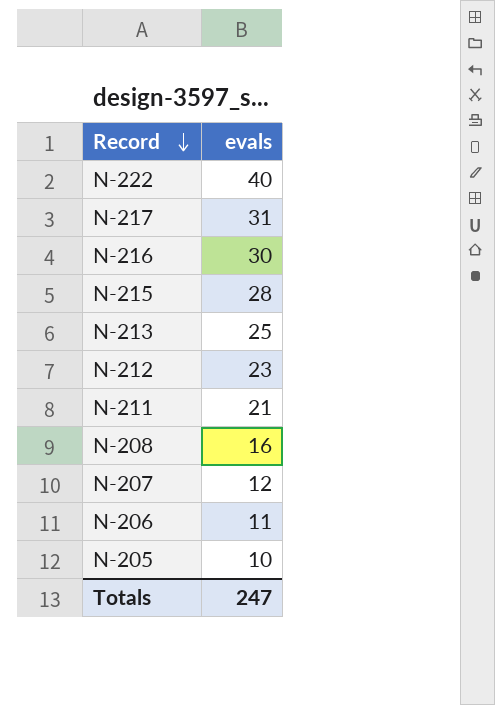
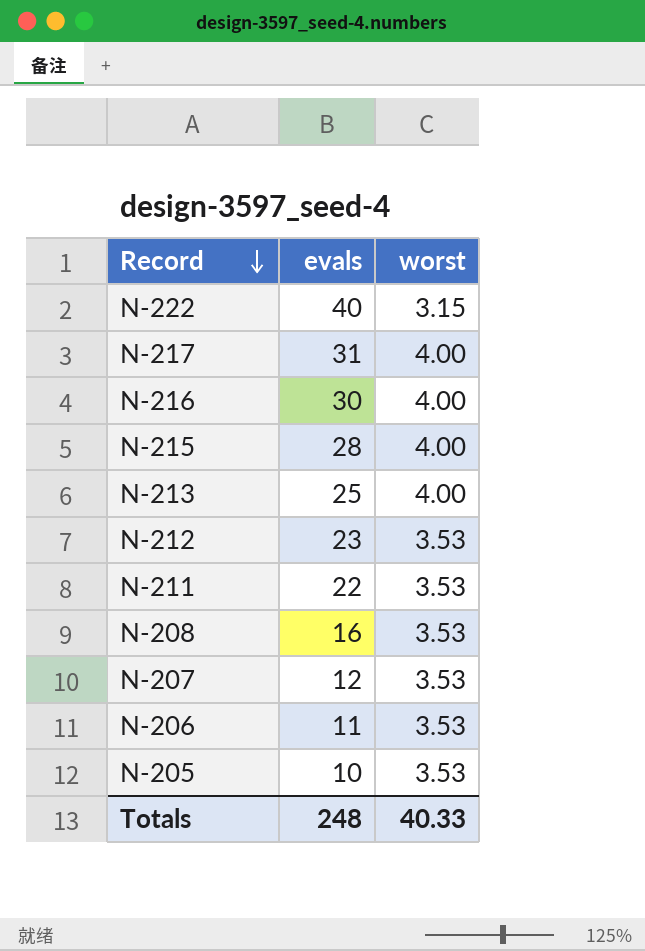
column worst | position: none -> 3
N-211 | evals: 21 -> 22
Totals | evals: 247 -> 248

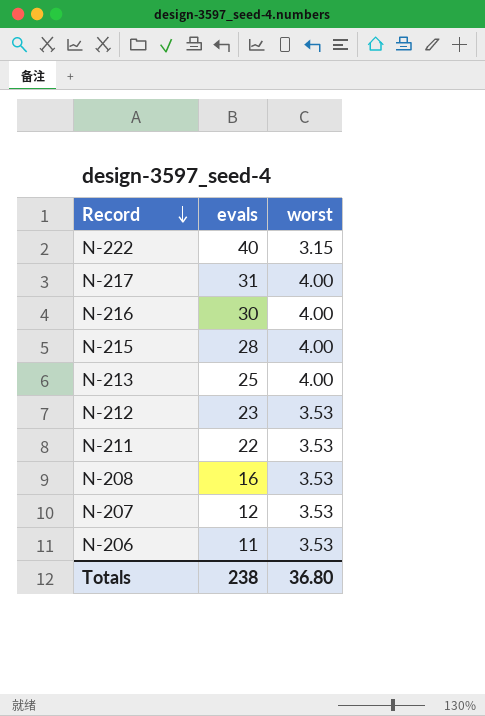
row N-205: 10 | 3.53 -> none
Totals | evals: 248 -> 238
Totals | worst: 40.33 -> 36.80

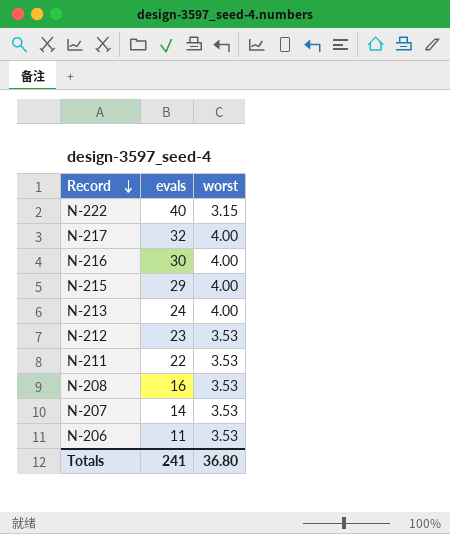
N-217 | evals: 31 -> 32
N-215 | evals: 28 -> 29
N-213 | evals: 25 -> 24
N-207 | evals: 12 -> 14
Totals | evals: 238 -> 241

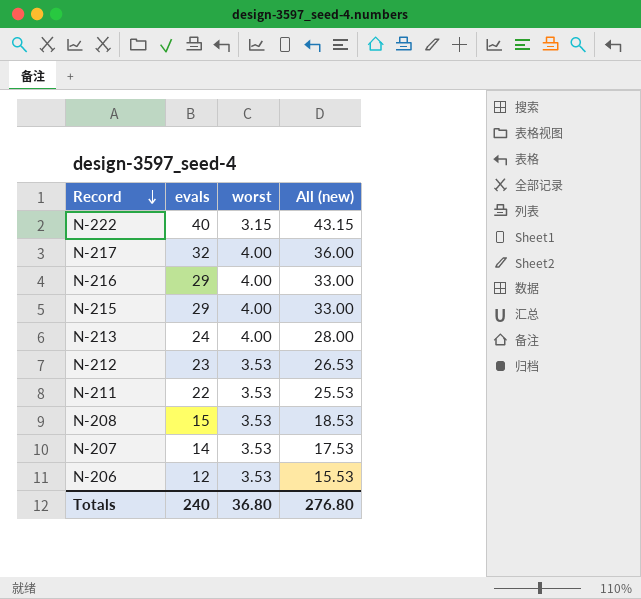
column All (new) | formula: none -> [evals] + [worst]
N-216 | evals: 30 -> 29
N-208 | evals: 16 -> 15
N-206 | evals: 11 -> 12
Totals | evals: 241 -> 240

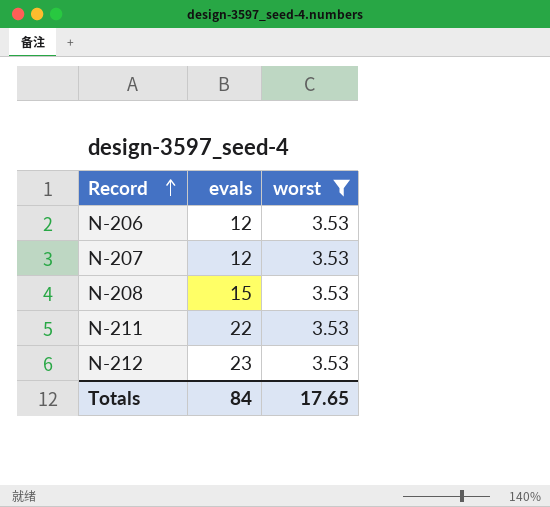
filter: none -> worst = 3.53
row order: Record descending -> Record ascending
column All (new) | formula: [evals] + [worst] -> none
N-207 | evals: 14 -> 12
Totals | evals: 240 -> 84
Totals | worst: 36.80 -> 17.65

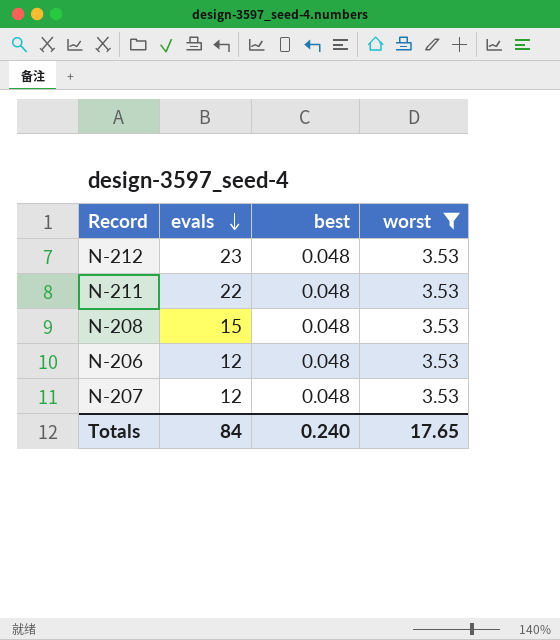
row order: Record ascending -> evals descending
column best | position: none -> 3

